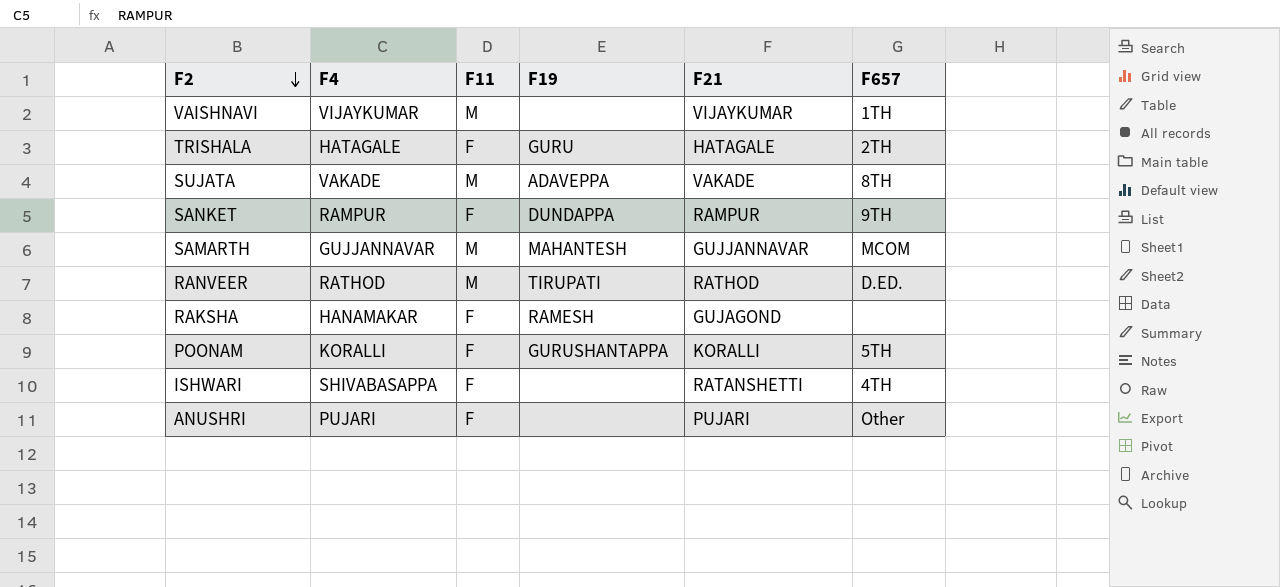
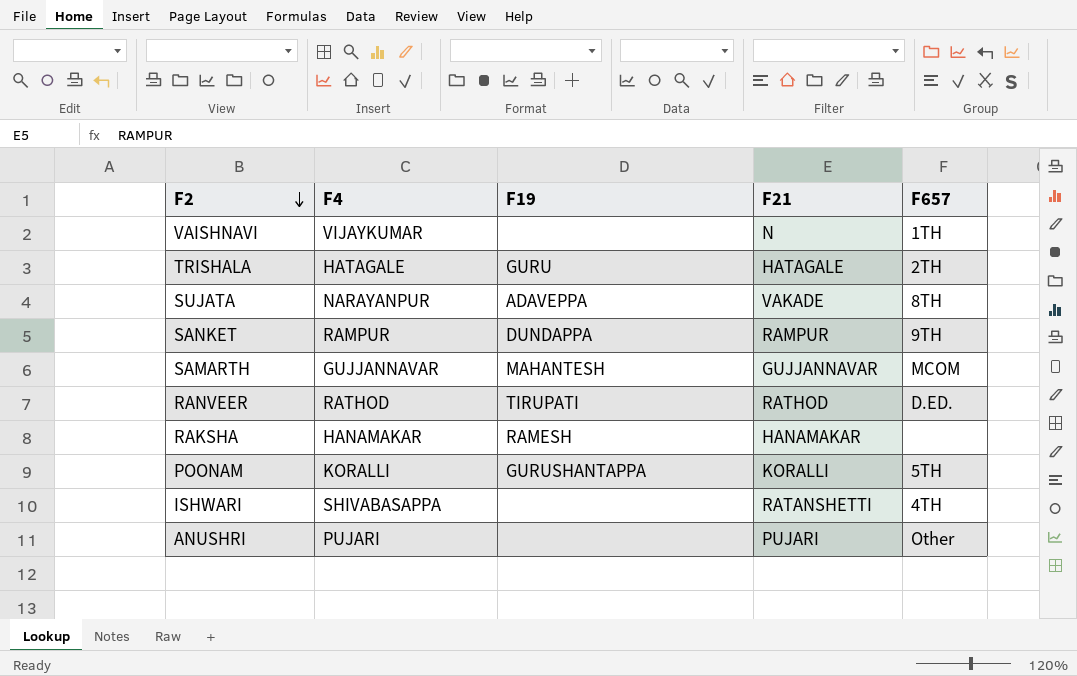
column F11 | position: 3 -> none
VAISHNAVI | F21: VIJAYKUMAR -> N
SUJATA | F4: VAKADE -> NARAYANPUR
RAKSHA | F21: GUJAGOND -> HANAMAKAR

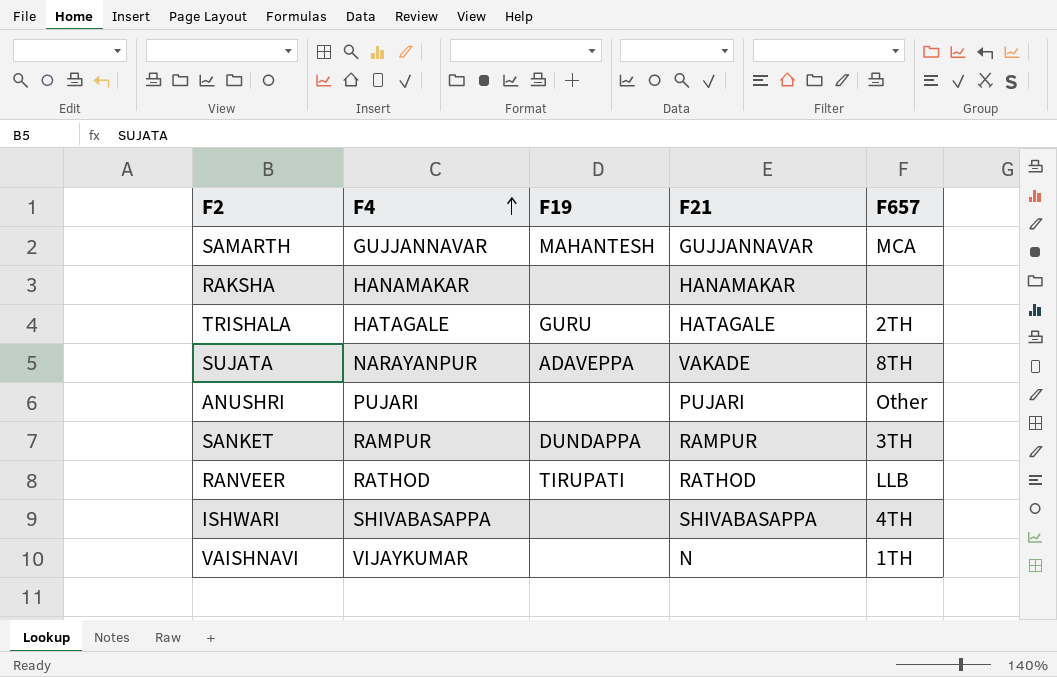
row order: F2 descending -> F4 ascending
row POONAM: KORALLI | GURUSHANTAPPA | KORALLI | 5TH -> none
SAMARTH | F657: MCOM -> MCA
RAKSHA | F19: RAMESH -> none
SANKET | F657: 9TH -> 3TH
RANVEER | F657: D.ED. -> LLB
ISHWARI | F21: RATANSHETTI -> SHIVABASAPPA

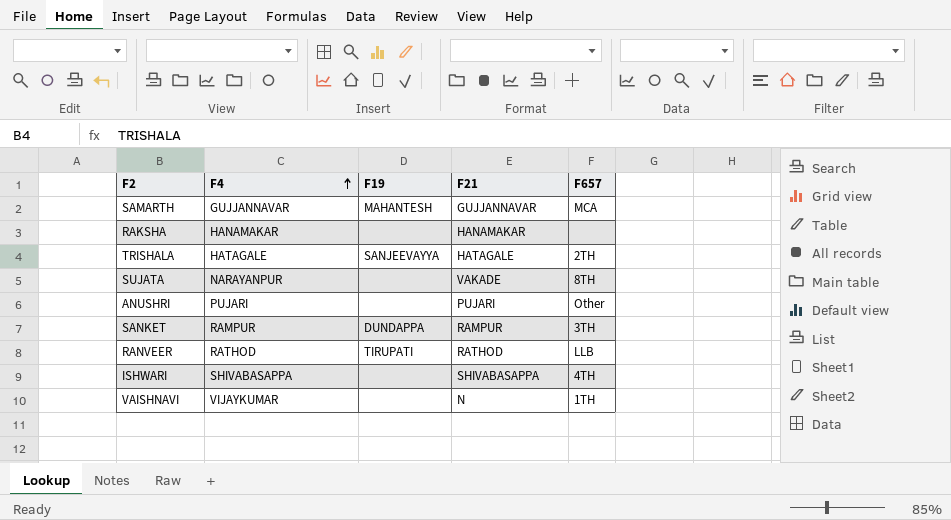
TRISHALA | F19: GURU -> SANJEEVAYYA
SUJATA | F19: ADAVEPPA -> none

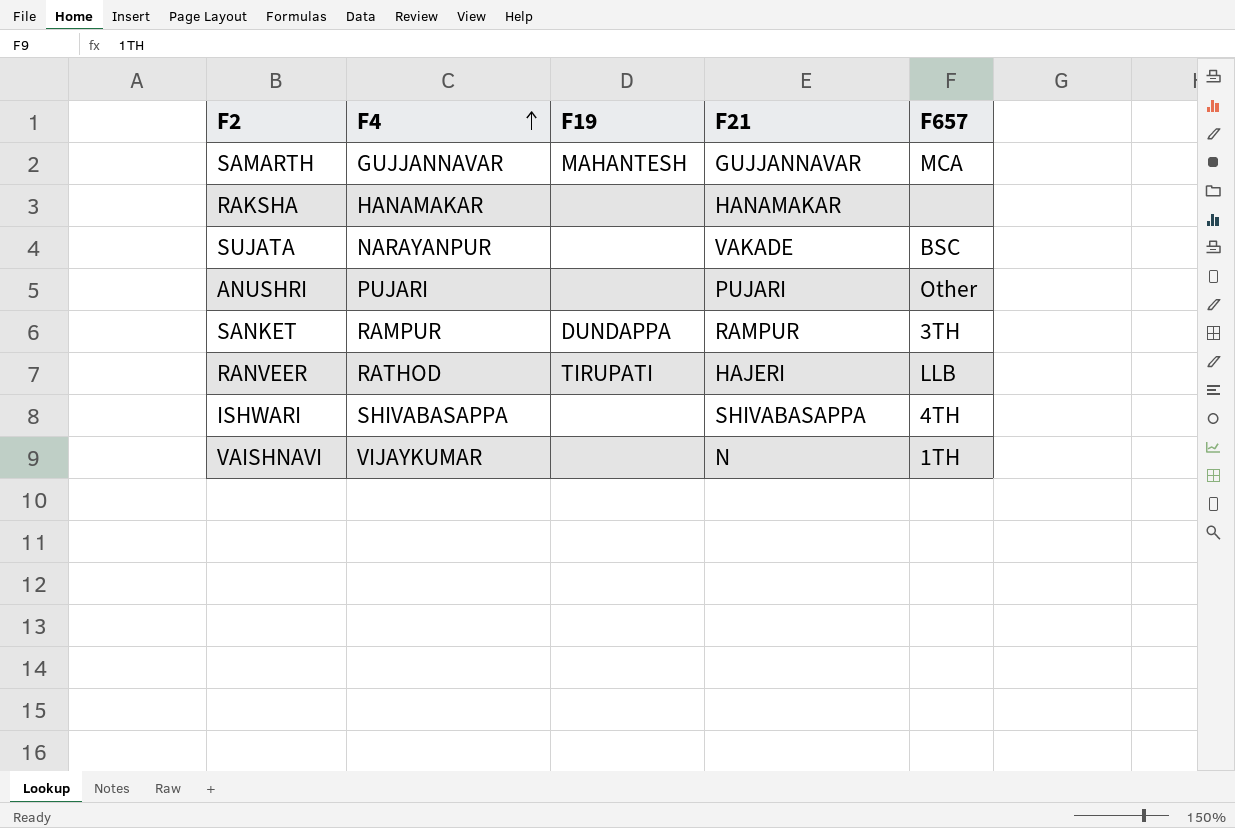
row TRISHALA: HATAGALE | SANJEEVAYYA | HATAGALE | 2TH -> none
SUJATA | F657: 8TH -> BSC
RANVEER | F21: RATHOD -> HAJERI

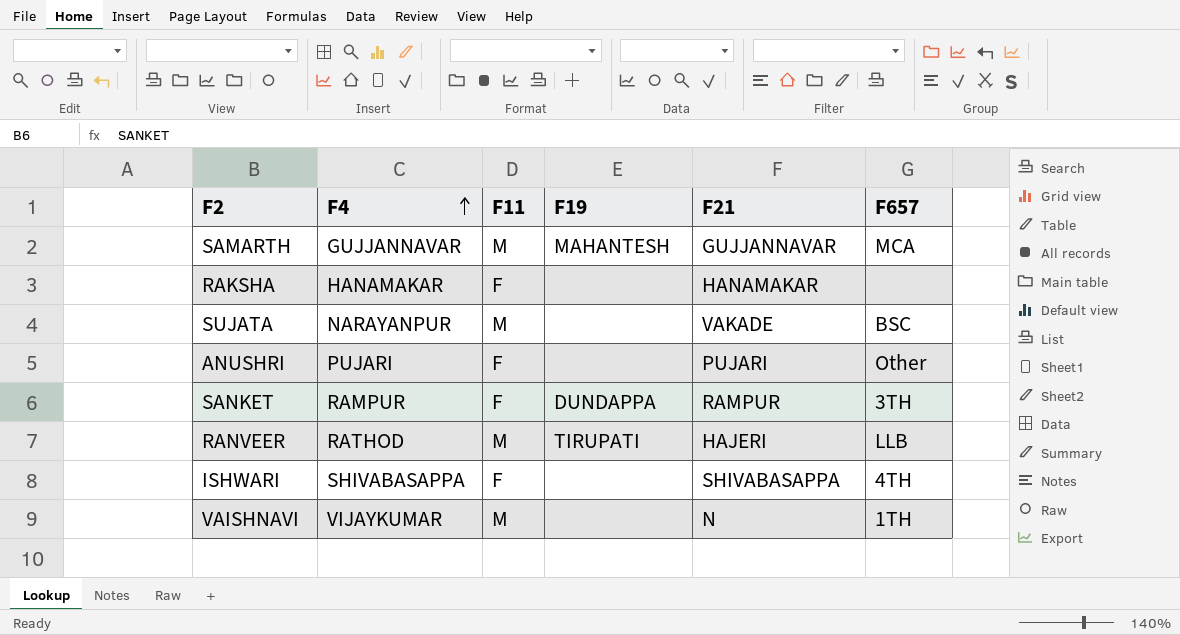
column F11 | position: none -> 3

